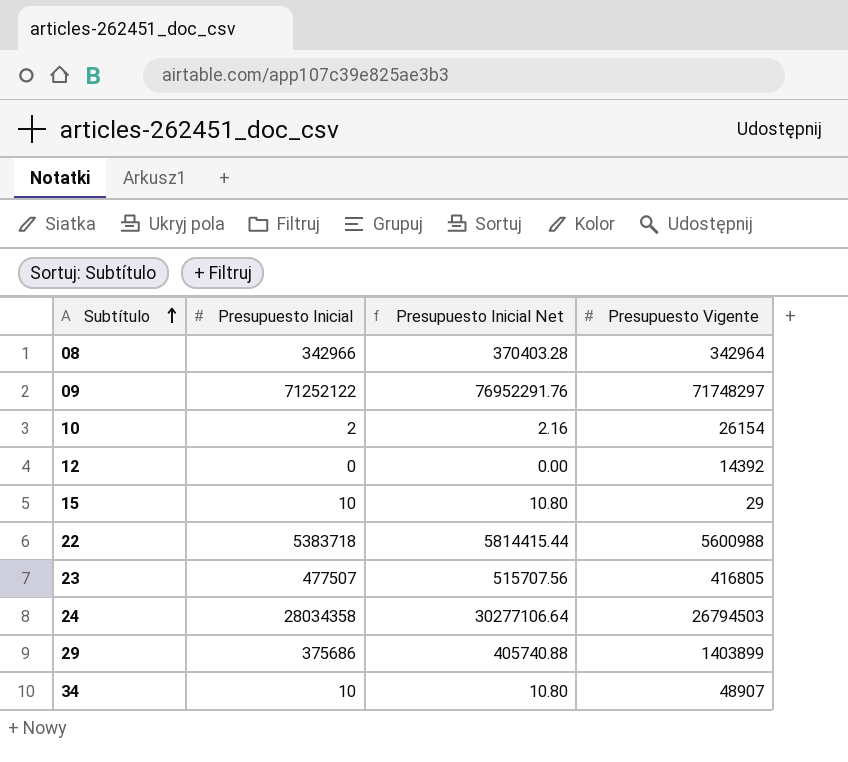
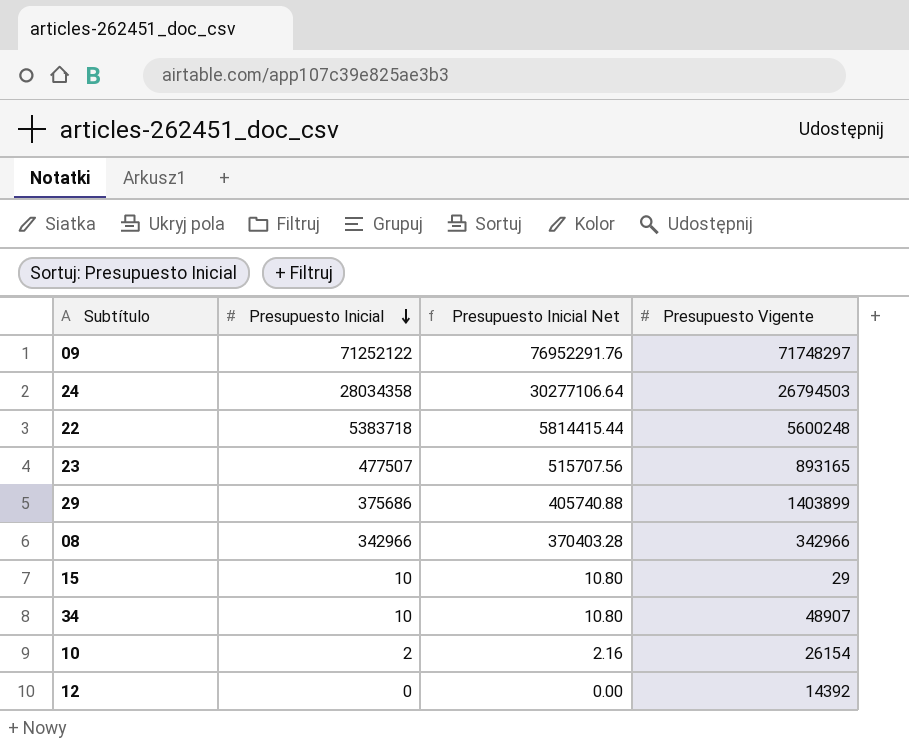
row order: Subtítulo ascending -> Presupuesto Inicial descending
22 | Presupuesto Vigente: 5600988 -> 5600248
23 | Presupuesto Vigente: 416805 -> 893165
08 | Presupuesto Vigente: 342964 -> 342966

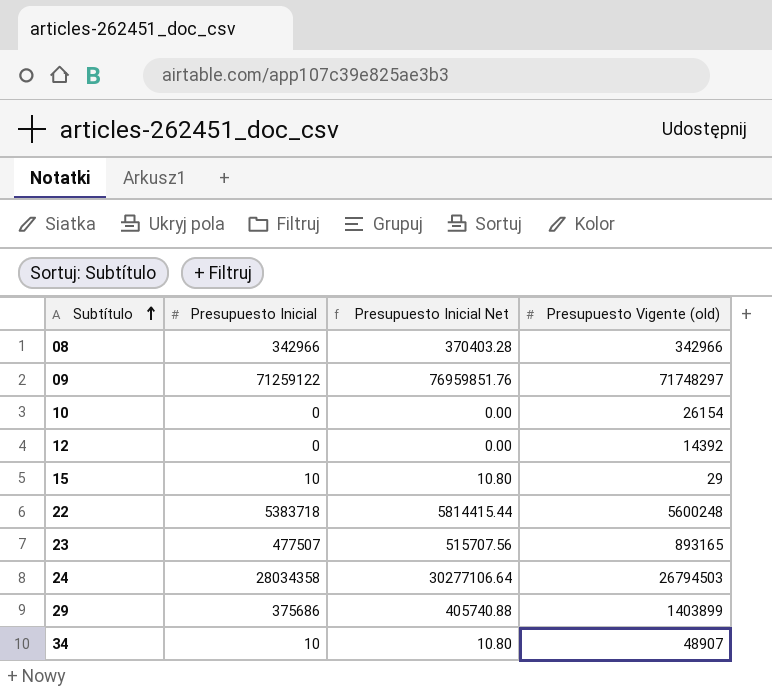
row order: Presupuesto Inicial descending -> Subtítulo ascending
column name: Presupuesto Vigente -> Presupuesto Vigente (old)
09 | Presupuesto Inicial: 71252122 -> 71259122
09 | Presupuesto Inicial Net: 76952291.76 -> 76959851.76
10 | Presupuesto Inicial: 2 -> 0
10 | Presupuesto Inicial Net: 2.16 -> 0.00

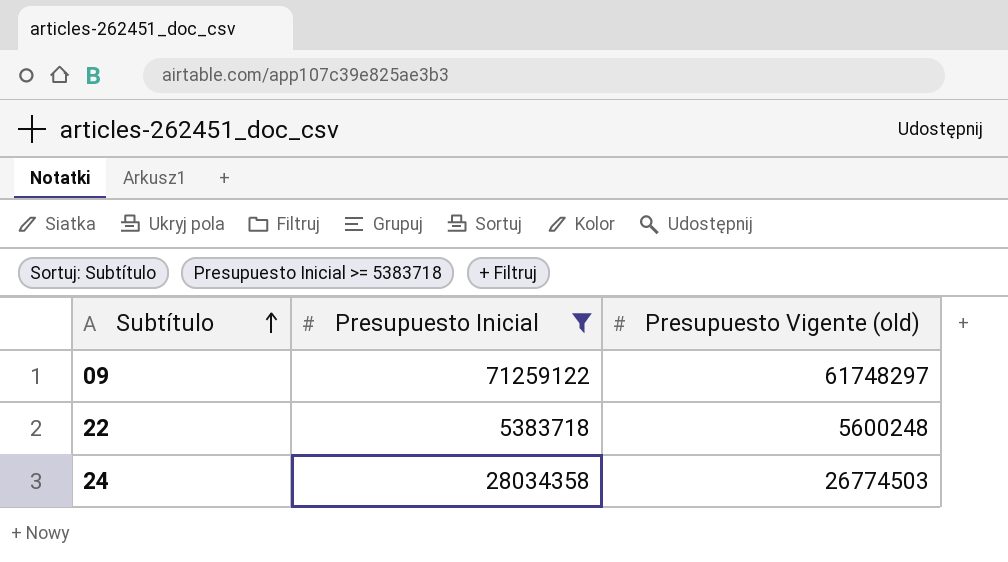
filter: none -> Presupuesto Inicial >= 5383718
column Presupuesto Inicial Net | formula: [Presupuesto Inicial] * 1.08 -> none
09 | Presupuesto Vigente (old): 71748297 -> 61748297
24 | Presupuesto Vigente (old): 26794503 -> 26774503

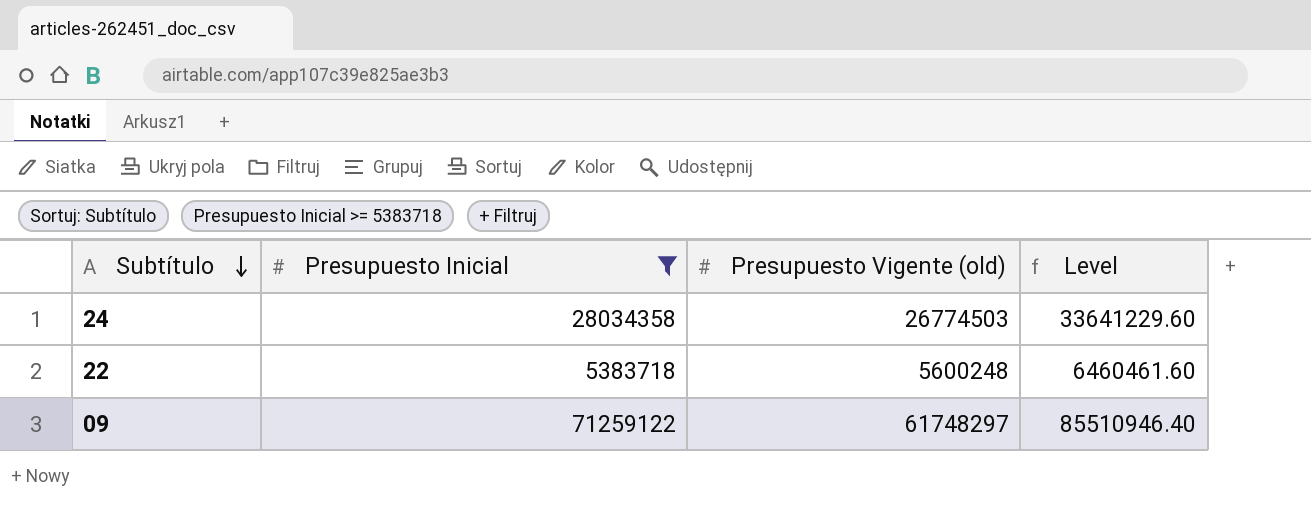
row order: Subtítulo ascending -> Subtítulo descending
column Level | formula: none -> [Presupuesto Inicial] * 1.2

